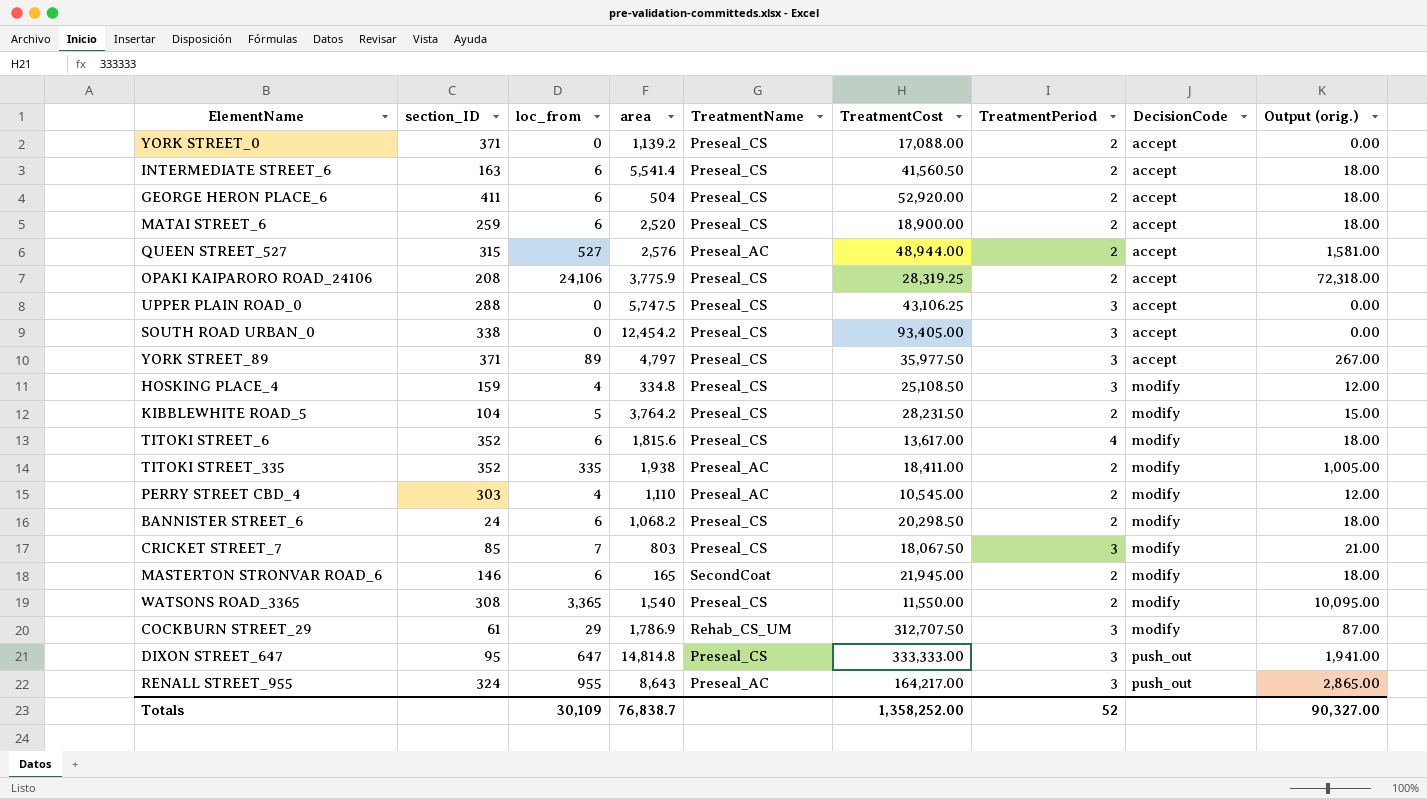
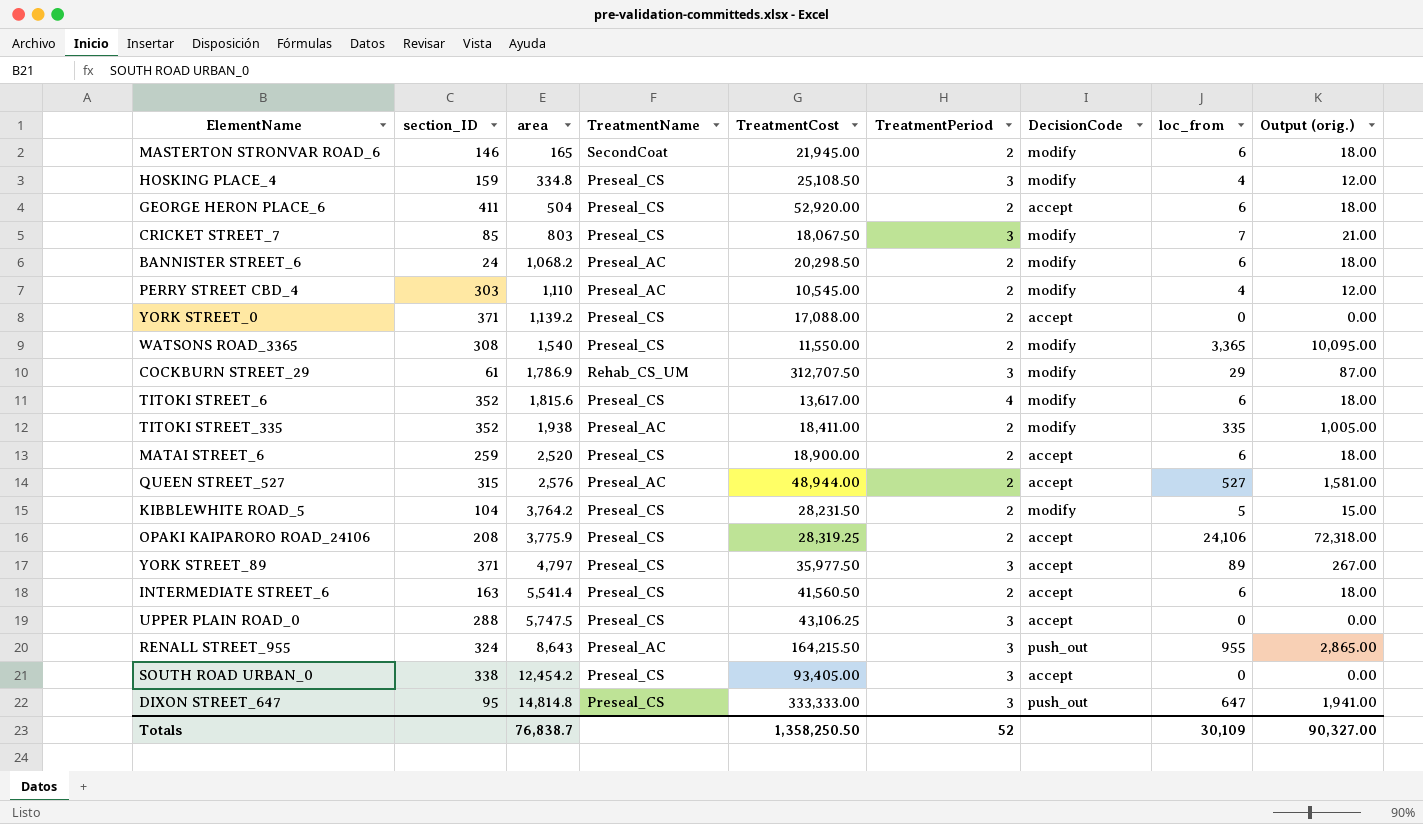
row order: DecisionCode ascending -> area ascending
column loc_from | position: 3 -> 8
BANNISTER STREET_6 | TreatmentName: Preseal_CS -> Preseal_AC
RENALL STREET_955 | TreatmentCost: 164,217.00 -> 164,215.50
Totals | TreatmentCost: 1,358,252.00 -> 1,358,250.50

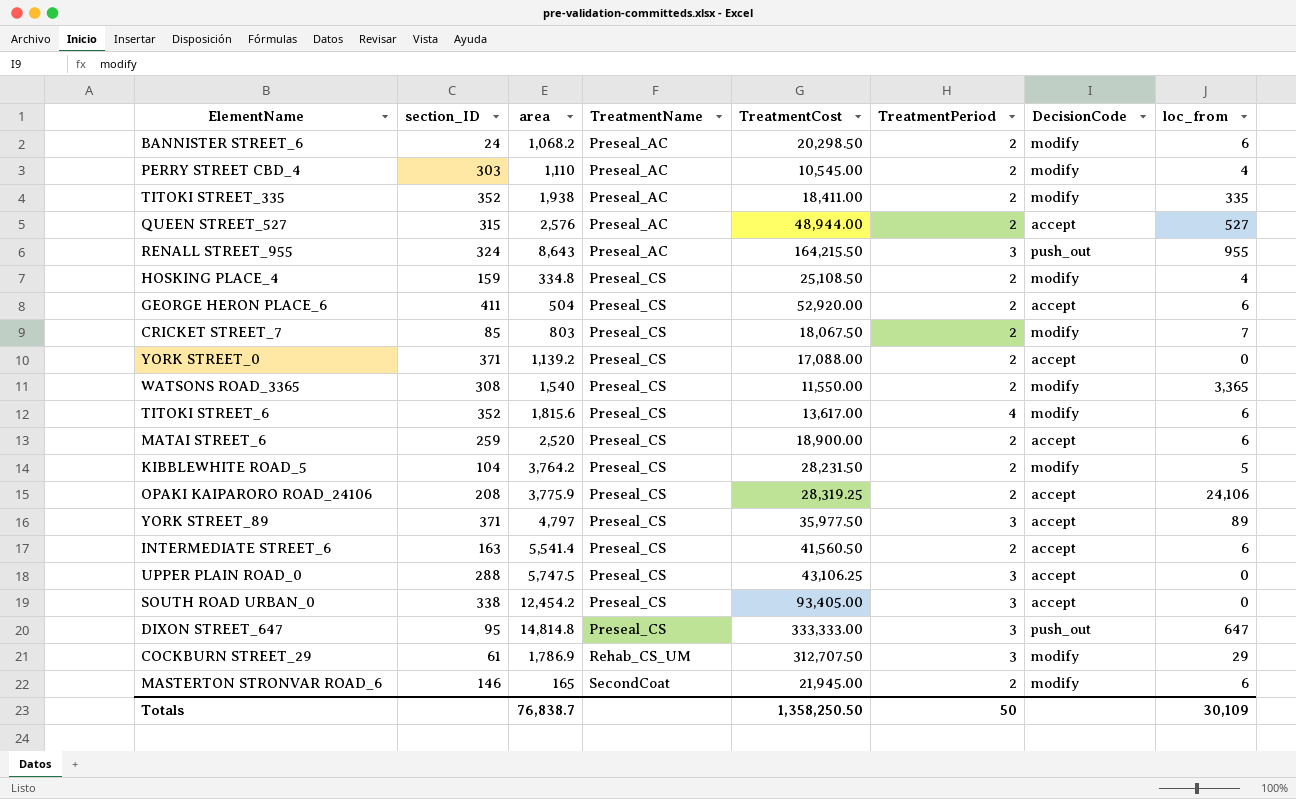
row order: area ascending -> TreatmentName ascending
column Output (orig.) | formula: [loc_from] * 3 -> none
HOSKING PLACE_4 | TreatmentPeriod: 3 -> 2
CRICKET STREET_7 | TreatmentPeriod: 3 -> 2
Totals | TreatmentPeriod: 52 -> 50

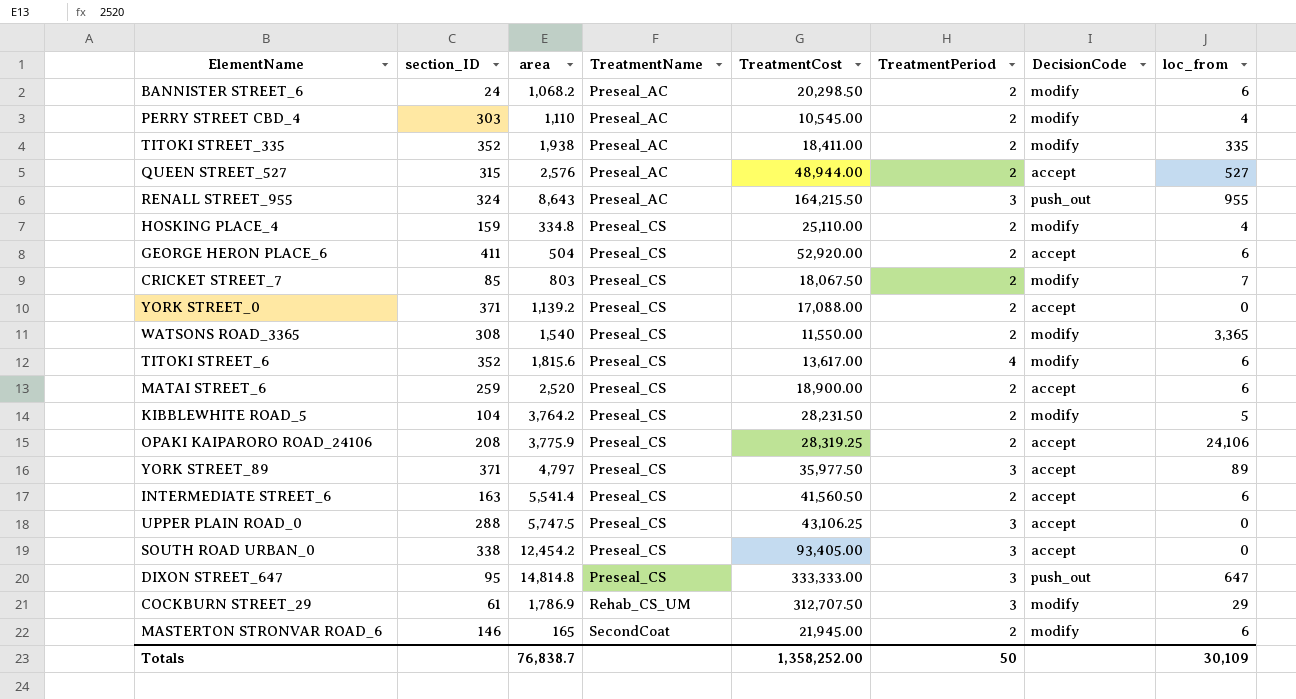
HOSKING PLACE_4 | TreatmentCost: 25,108.50 -> 25,110.00
Totals | TreatmentCost: 1,358,250.50 -> 1,358,252.00

